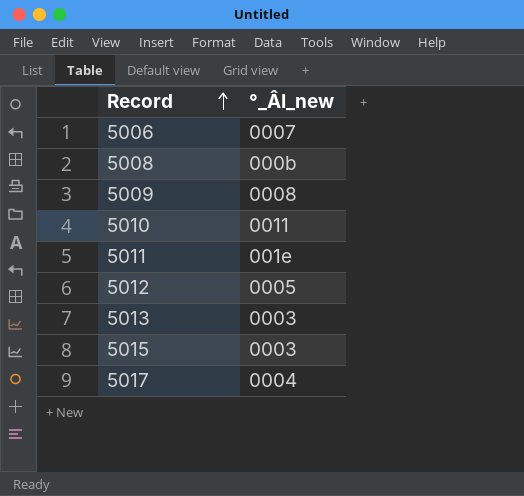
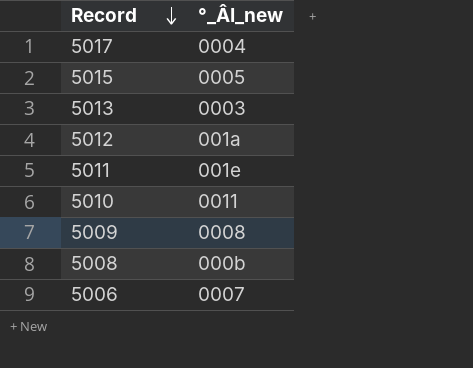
row order: Record ascending -> Record descending
5015 | °_ÂI_new: 0003 -> 0005
5012 | °_ÂI_new: 0005 -> 001a

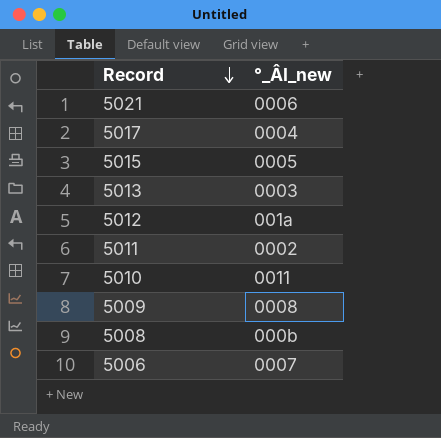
row 5021: none -> 0006
5011 | °_ÂI_new: 001e -> 0002

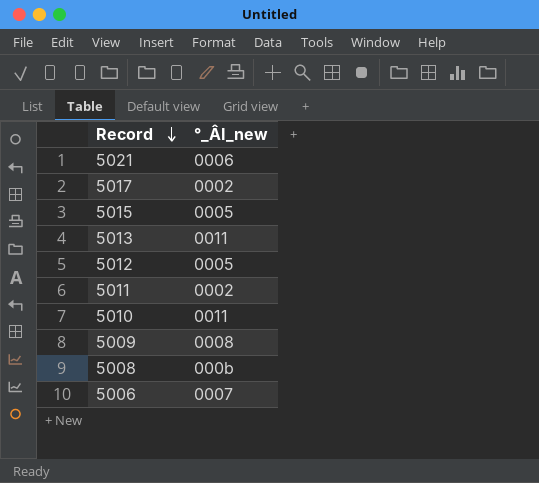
5017 | °_ÂI_new: 0004 -> 0002
5013 | °_ÂI_new: 0003 -> 0011
5012 | °_ÂI_new: 001a -> 0005

